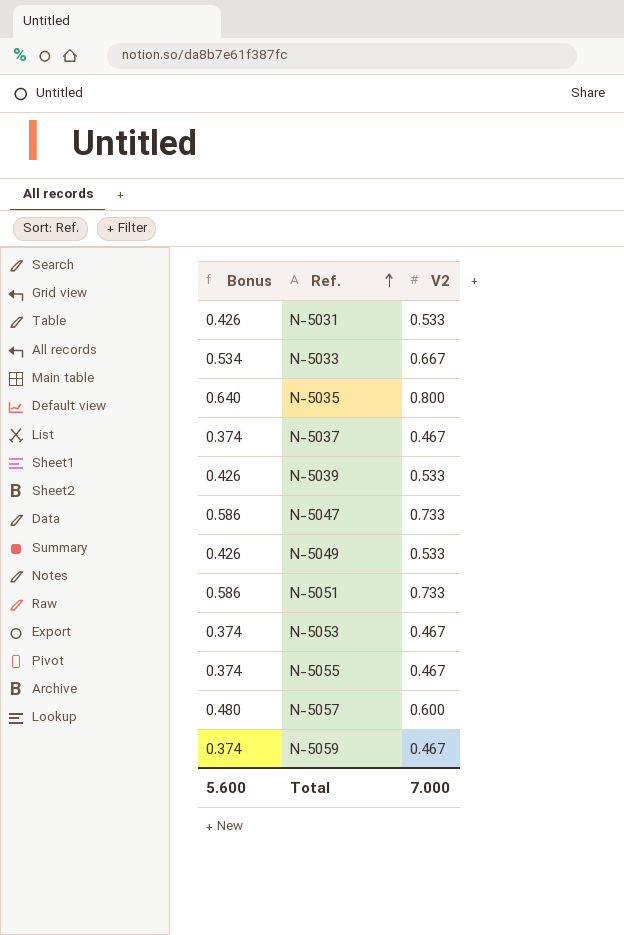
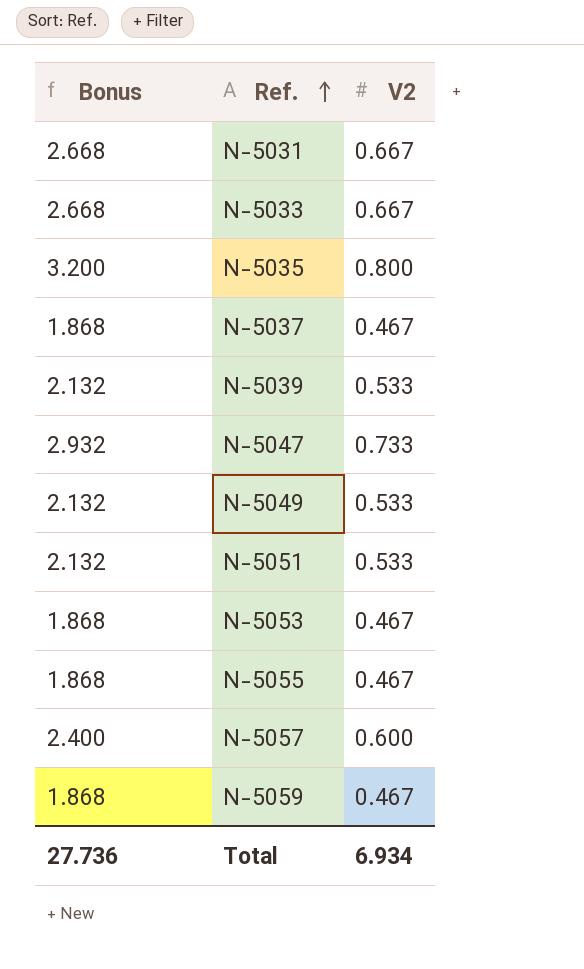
column Bonus | formula: [V2] * 0.8 -> [V2] * 4
N-5031 | V2: 0.533 -> 0.667
N-5051 | V2: 0.733 -> 0.533
Total | Bonus: 5.600 -> 27.736
Total | V2: 7.000 -> 6.934

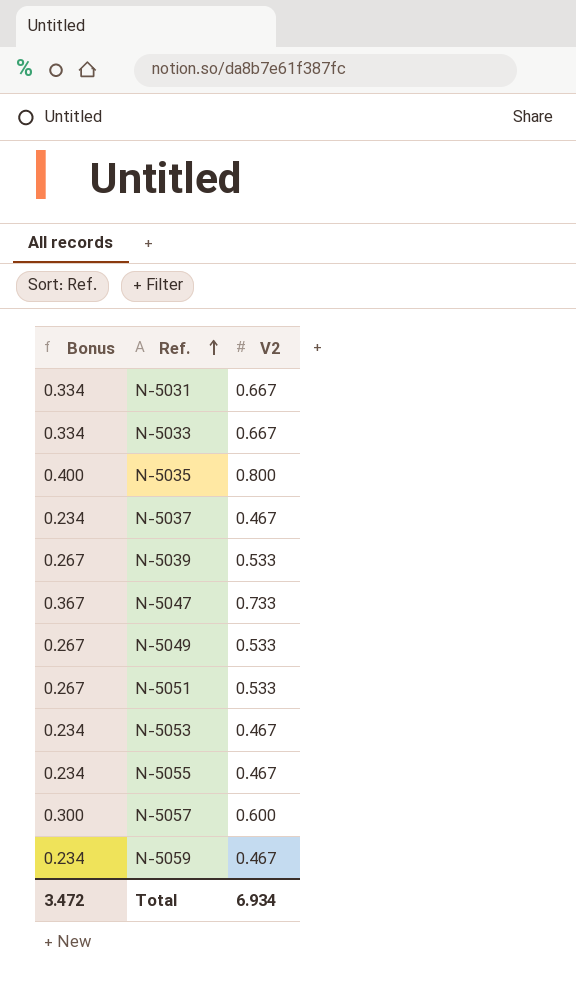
column Bonus | formula: [V2] * 4 -> [V2] * 0.5
Total | Bonus: 27.736 -> 3.472

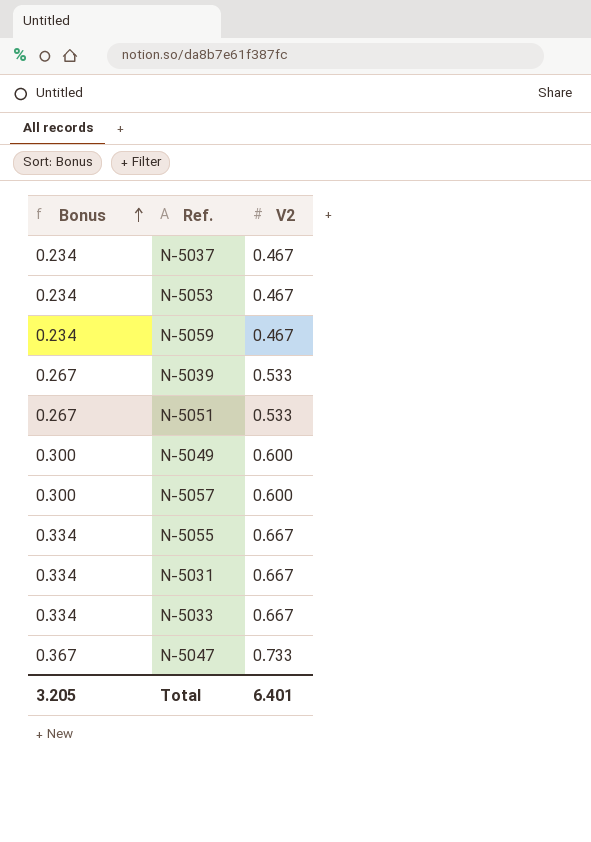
row order: Ref. ascending -> Bonus ascending
row N-5035: 0.400 | 0.800 -> none
N-5049 | Bonus: 0.267 -> 0.300
N-5049 | V2: 0.533 -> 0.600
N-5055 | Bonus: 0.234 -> 0.334
N-5055 | V2: 0.467 -> 0.667
Total | Bonus: 3.472 -> 3.205
Total | V2: 6.934 -> 6.401

